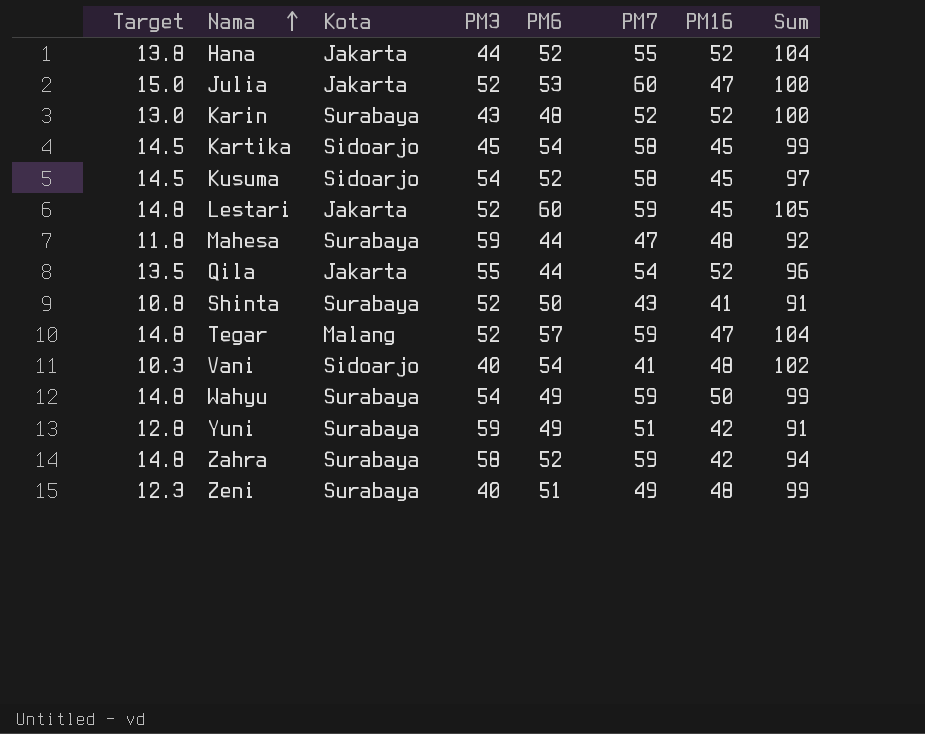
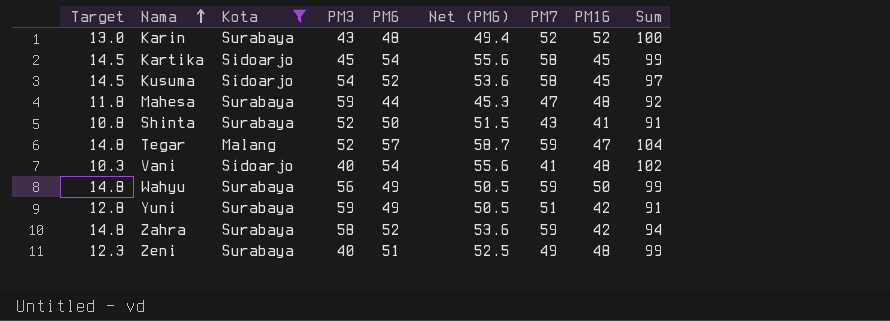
filter: none -> Kota != Jakarta
column Net (PM6) | formula: none -> [PM6] * 1.03
Wahyu | PM3: 54 -> 56

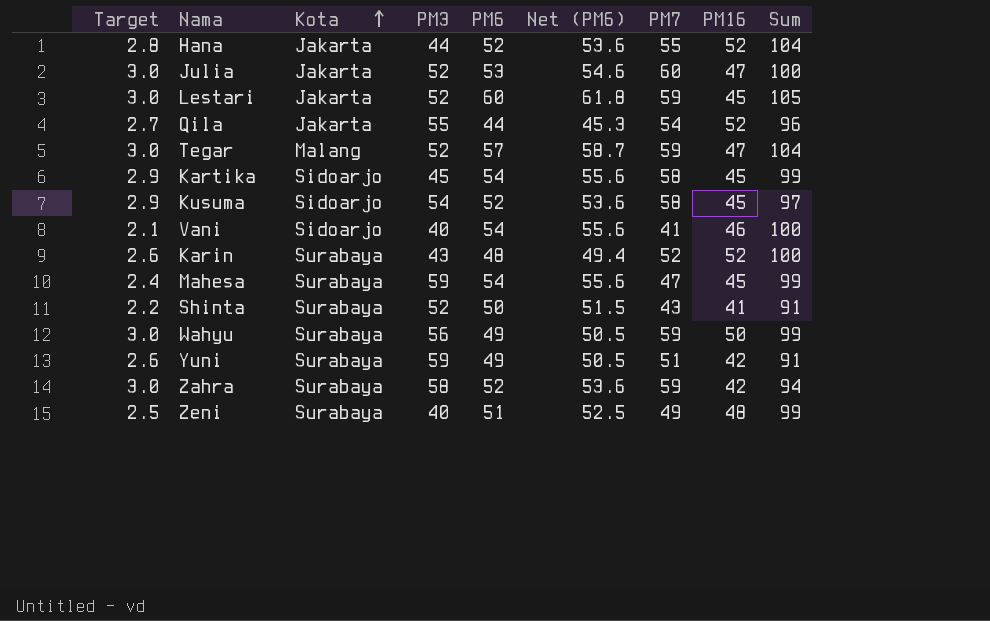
filter: Kota != Jakarta -> none
row order: Nama ascending -> Kota ascending
column Target | formula: [PM7] * 0.25 -> [PM7] * 0.05
Vani | PM16: 48 -> 46
Vani | Sum: 102 -> 100
Mahesa | PM6: 44 -> 54
Mahesa | Net (PM6): 45.3 -> 55.6
Mahesa | PM16: 48 -> 45
Mahesa | Sum: 92 -> 99

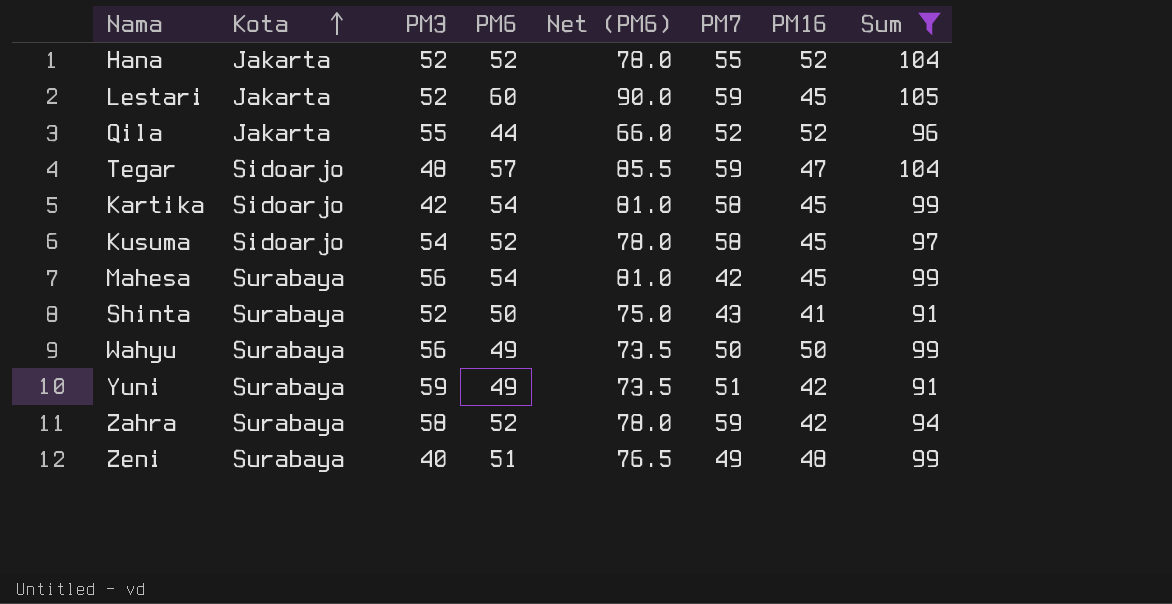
filter: none -> Sum != 100
column Target | formula: [PM7] * 0.05 -> none
column Net (PM6) | formula: [PM6] * 1.03 -> [PM6] * 1.5
Hana | PM3: 44 -> 52
Qila | PM7: 54 -> 52
Tegar | Kota: Malang -> Sidoarjo
Tegar | PM3: 52 -> 48
Kartika | PM3: 45 -> 42
Mahesa | PM3: 59 -> 56
Mahesa | PM7: 47 -> 42
Wahyu | PM7: 59 -> 50

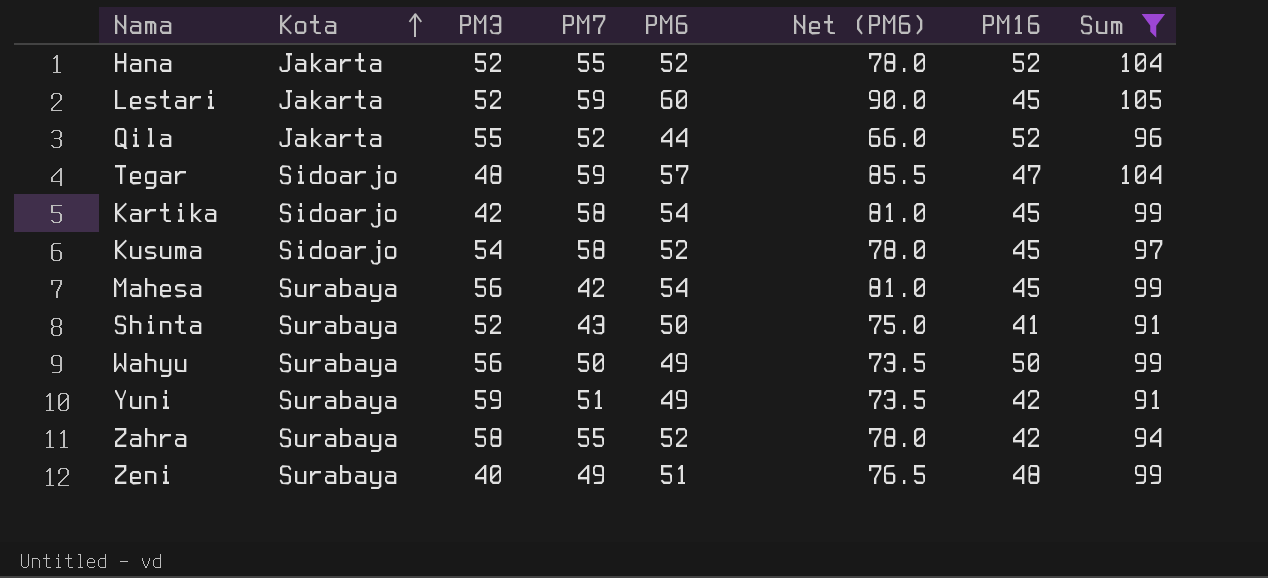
column PM7 | position: 6 -> 4
Zahra | PM7: 59 -> 55

